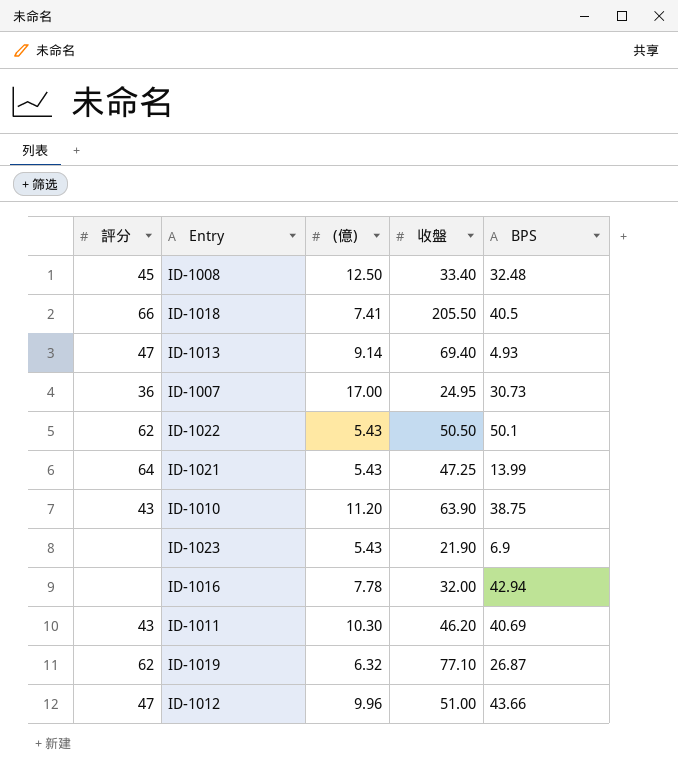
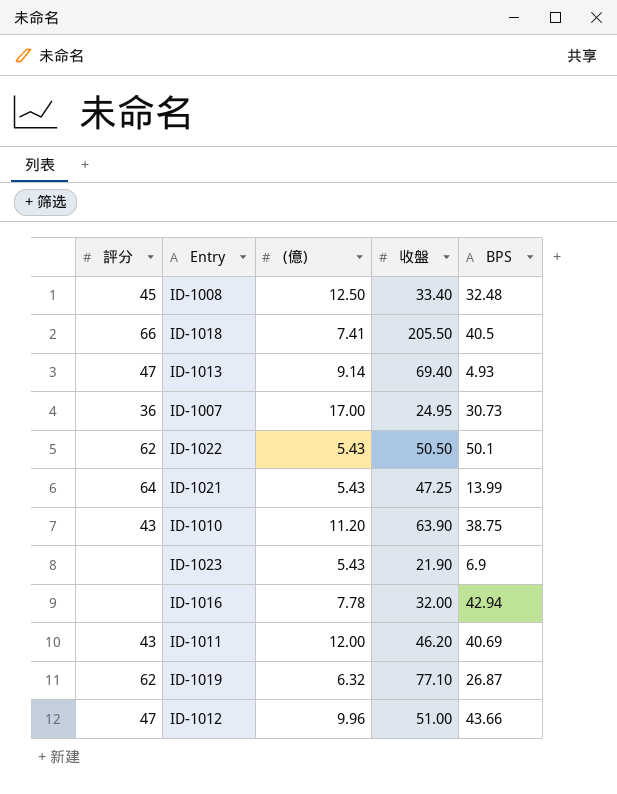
ID-1011 | (億): 10.30 -> 12.00

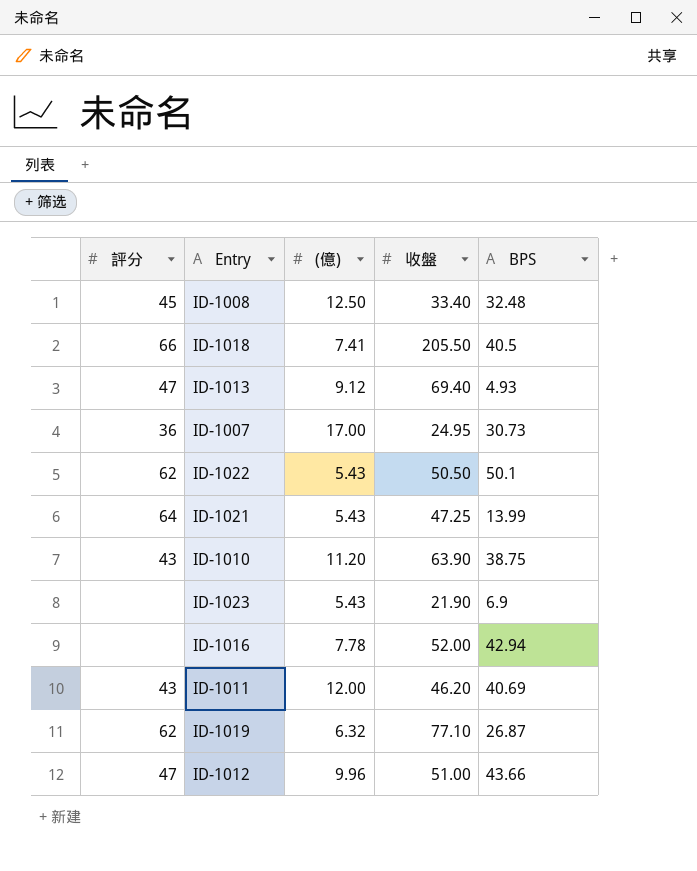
ID-1013 | (億): 9.14 -> 9.12
ID-1016 | 收盤: 32.00 -> 52.00

